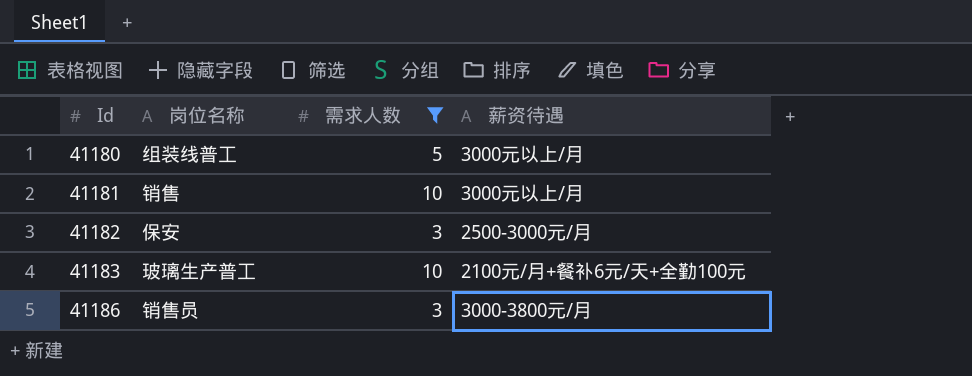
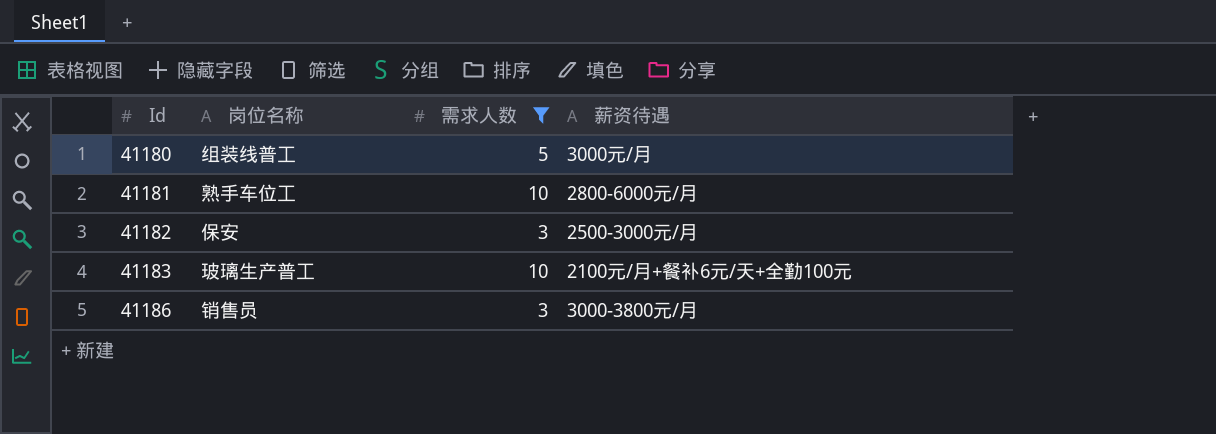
41180 | 薪资待遇: 3000元以上/月 -> 3000元/月
41181 | 岗位名称: 销售 -> 熟手车位工
41181 | 薪资待遇: 3000元以上/月 -> 2800-6000元/月

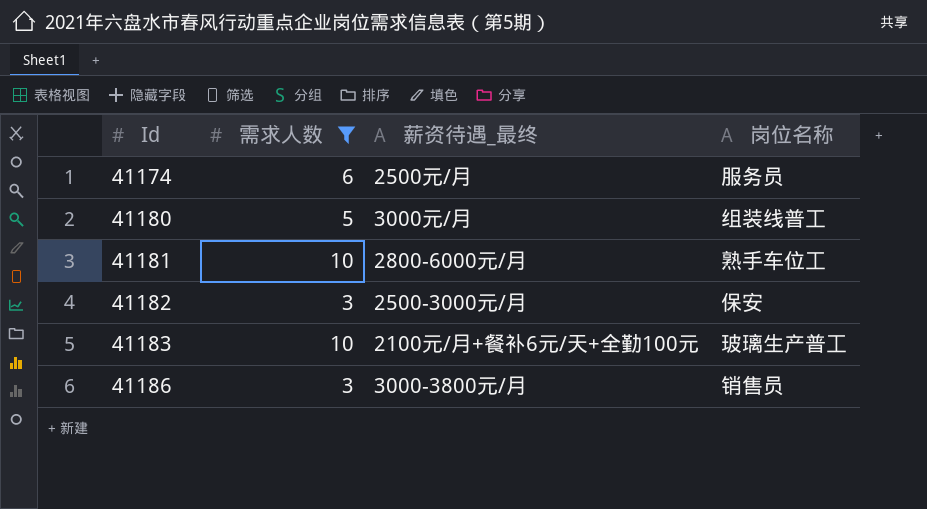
column name: 薪资待遇 -> 薪资待遇_最终
column 岗位名称 | position: 2 -> 4
row 41174: none -> 6 | 2500元/月 | 服务员

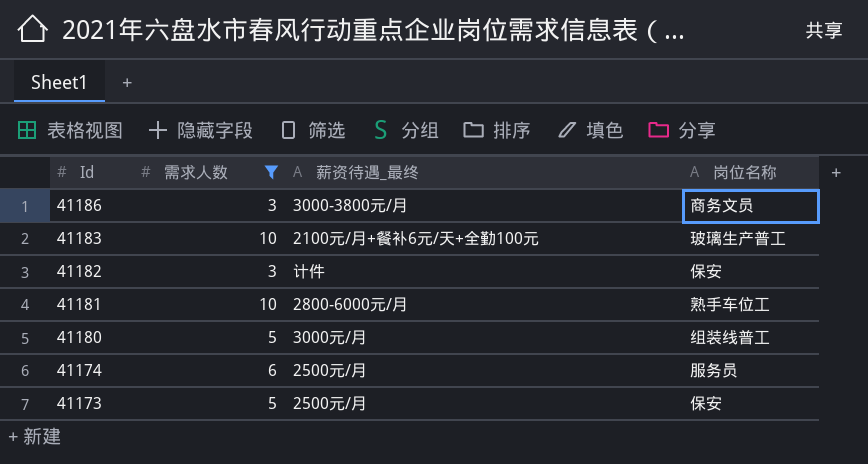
row order: Id ascending -> Id descending
41186 | 岗位名称: 销售员 -> 商务文员
41182 | 薪资待遇_最终: 2500-3000元/月 -> 计件
row 41173: none -> 5 | 2500元/月 | 保安

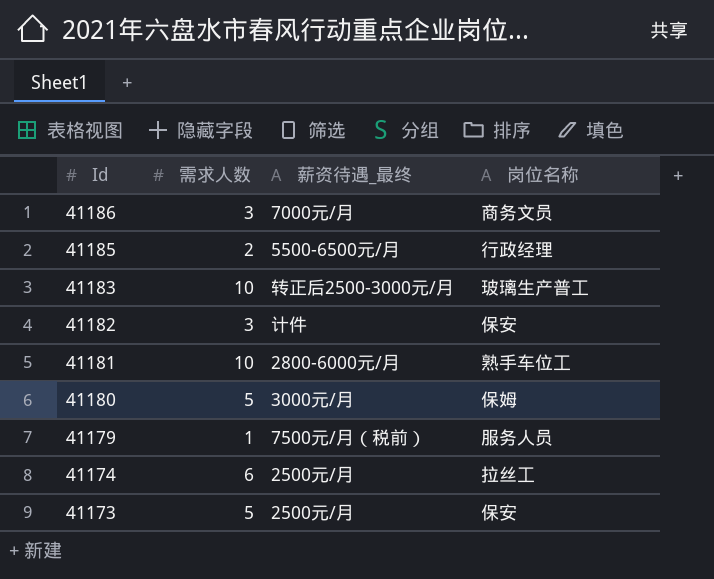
filter: 需求人数 >= 3 -> none
41186 | 薪资待遇_最终: 3000-3800元/月 -> 7000元/月
41183 | 薪资待遇_最终: 2100元/月+餐补6元/天+全勤100元 -> 转正后2500-3000元/月
41180 | 岗位名称: 组装线普工 -> 保姆
41174 | 岗位名称: 服务员 -> 拉丝工

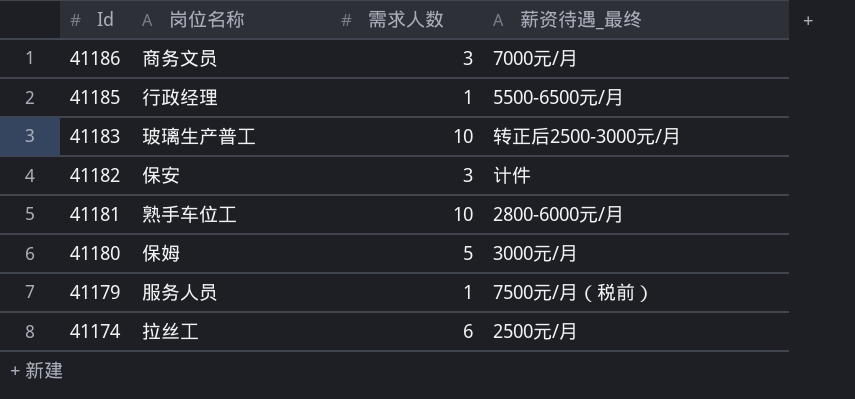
column 岗位名称 | position: 4 -> 2
row 41173: 5 | 2500元/月 | 保安 -> none
41185 | 需求人数: 2 -> 1

